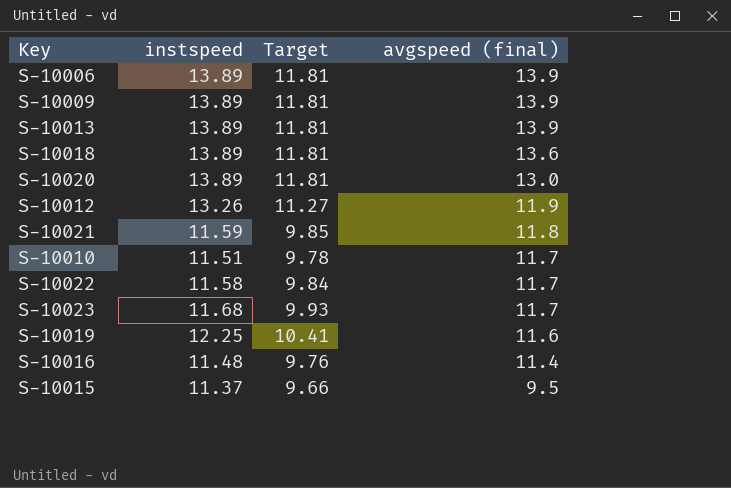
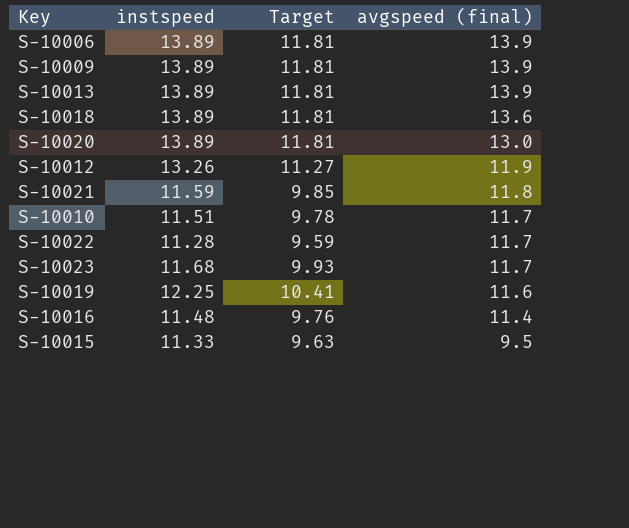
S-10022 | instspeed: 11.58 -> 11.28
S-10022 | Target: 9.84 -> 9.59
S-10015 | instspeed: 11.37 -> 11.33
S-10015 | Target: 9.66 -> 9.63

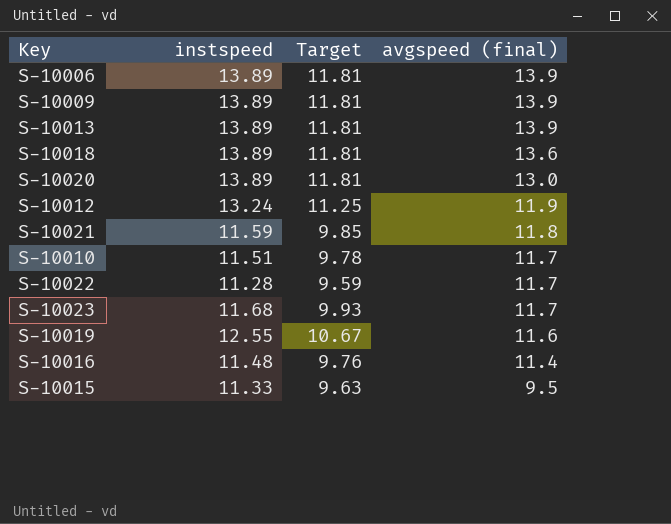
S-10012 | instspeed: 13.26 -> 13.24
S-10012 | Target: 11.27 -> 11.25
S-10019 | instspeed: 12.25 -> 12.55
S-10019 | Target: 10.41 -> 10.67

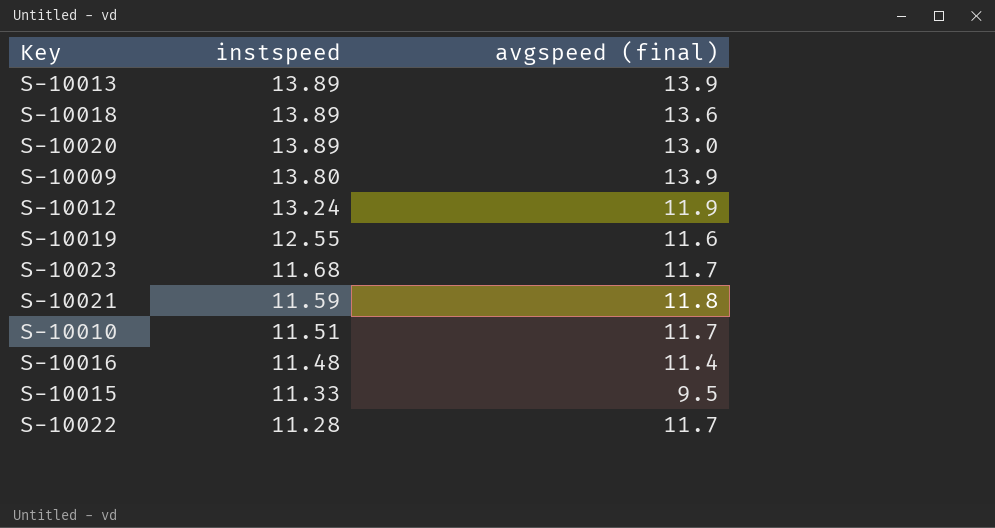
row order: avgspeed (final) descending -> instspeed descending
column Target | formula: [instspeed] * 0.85 -> none
row S-10006: 13.89 | 11.81 | 13.9 -> none
S-10009 | instspeed: 13.89 -> 13.80

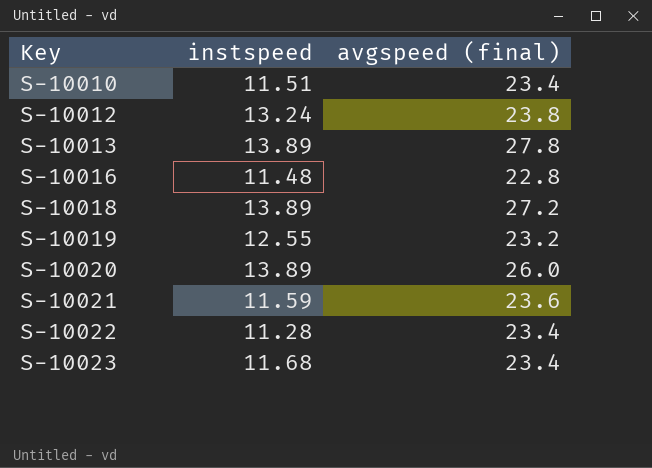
row order: instspeed descending -> Key ascending
row S-10009: 13.80 | 13.9 -> none
row S-10015: 11.33 | 9.5 -> none
S-10010 | avgspeed (final): 11.7 -> 23.4
S-10012 | avgspeed (final): 11.9 -> 23.8
S-10013 | avgspeed (final): 13.9 -> 27.8
S-10016 | avgspeed (final): 11.4 -> 22.8
S-10018 | avgspeed (final): 13.6 -> 27.2
S-10019 | avgspeed (final): 11.6 -> 23.2
S-10020 | avgspeed (final): 13.0 -> 26.0
S-10021 | avgspeed (final): 11.8 -> 23.6
S-10022 | avgspeed (final): 11.7 -> 23.4
S-10023 | avgspeed (final): 11.7 -> 23.4

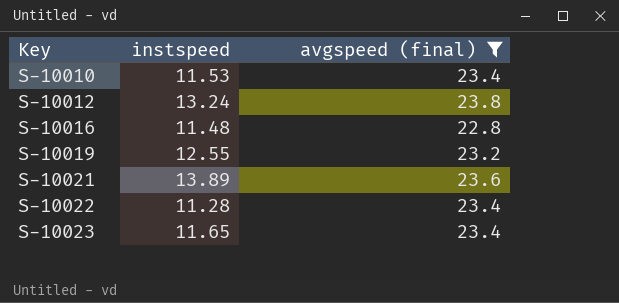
filter: none -> avgspeed (final) <= 23.8
S-10010 | instspeed: 11.51 -> 11.53
S-10021 | instspeed: 11.59 -> 13.89
S-10023 | instspeed: 11.68 -> 11.65

